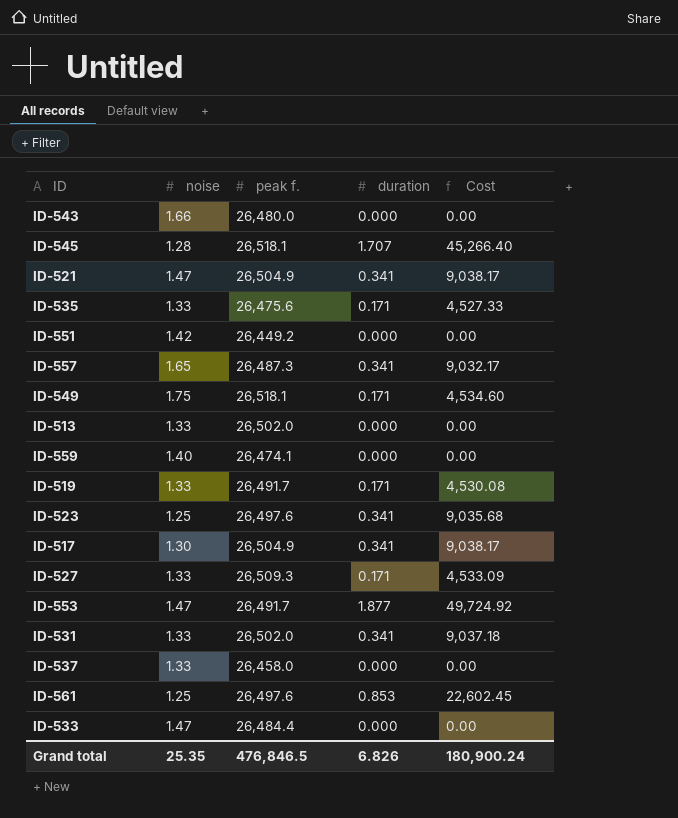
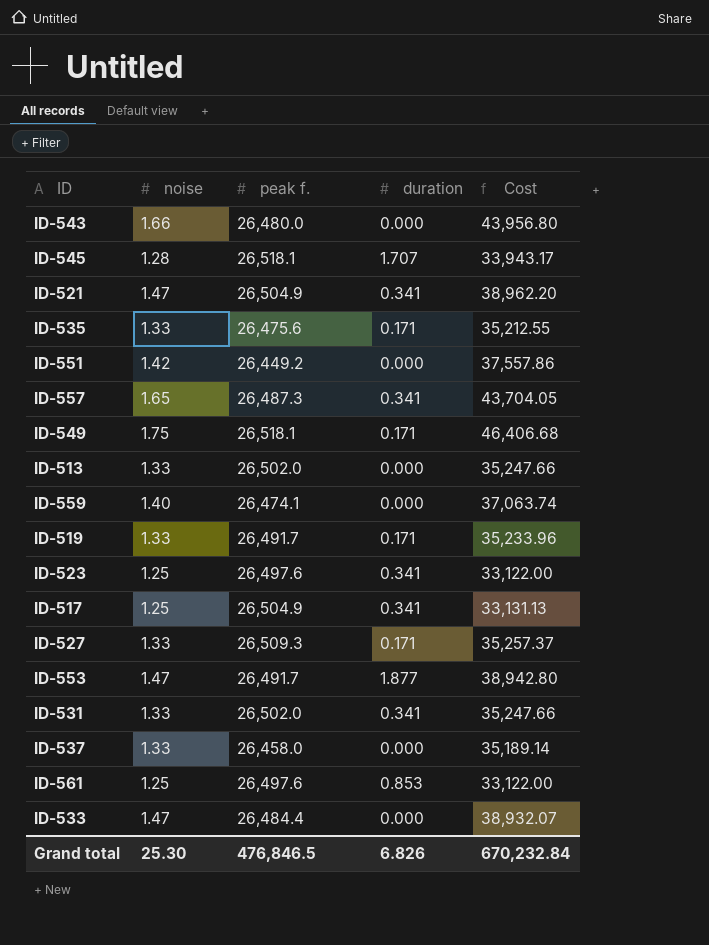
column Cost | formula: [peak f.] * [duration] -> [noise] * [peak f.]
ID-517 | noise: 1.30 -> 1.25
Grand total | noise: 25.35 -> 25.30
Grand total | Cost: 180,900.24 -> 670,232.84

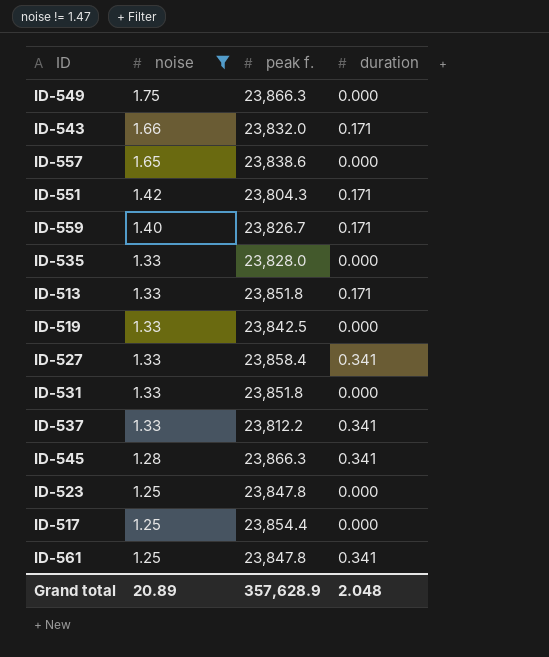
filter: none -> noise != 1.47
row order: none -> noise descending
column Cost | formula: [noise] * [peak f.] -> none
ID-549 | peak f.: 26,518.1 -> 23,866.3
ID-549 | duration: 0.171 -> 0.000
ID-543 | peak f.: 26,480.0 -> 23,832.0
ID-543 | duration: 0.000 -> 0.171
ID-557 | peak f.: 26,487.3 -> 23,838.6
ID-557 | duration: 0.341 -> 0.000
ID-551 | peak f.: 26,449.2 -> 23,804.3
ID-551 | duration: 0.000 -> 0.171
ID-559 | peak f.: 26,474.1 -> 23,826.7
ID-559 | duration: 0.000 -> 0.171
ID-535 | peak f.: 26,475.6 -> 23,828.0
ID-535 | duration: 0.171 -> 0.000
ID-513 | peak f.: 26,502.0 -> 23,851.8
ID-513 | duration: 0.000 -> 0.171
ID-519 | peak f.: 26,491.7 -> 23,842.5
ID-519 | duration: 0.171 -> 0.000
ID-527 | peak f.: 26,509.3 -> 23,858.4
ID-527 | duration: 0.171 -> 0.341
ID-531 | peak f.: 26,502.0 -> 23,851.8
ID-531 | duration: 0.341 -> 0.000
ID-537 | peak f.: 26,458.0 -> 23,812.2
ID-537 | duration: 0.000 -> 0.341
ID-545 | peak f.: 26,518.1 -> 23,866.3
ID-545 | duration: 1.707 -> 0.341
ID-523 | peak f.: 26,497.6 -> 23,847.8
ID-523 | duration: 0.341 -> 0.000
ID-517 | peak f.: 26,504.9 -> 23,854.4
ID-517 | duration: 0.341 -> 0.000
ID-561 | peak f.: 26,497.6 -> 23,847.8
ID-561 | duration: 0.853 -> 0.341
Grand total | noise: 25.30 -> 20.89
Grand total | peak f.: 476,846.5 -> 357,628.9
Grand total | duration: 6.826 -> 2.048

